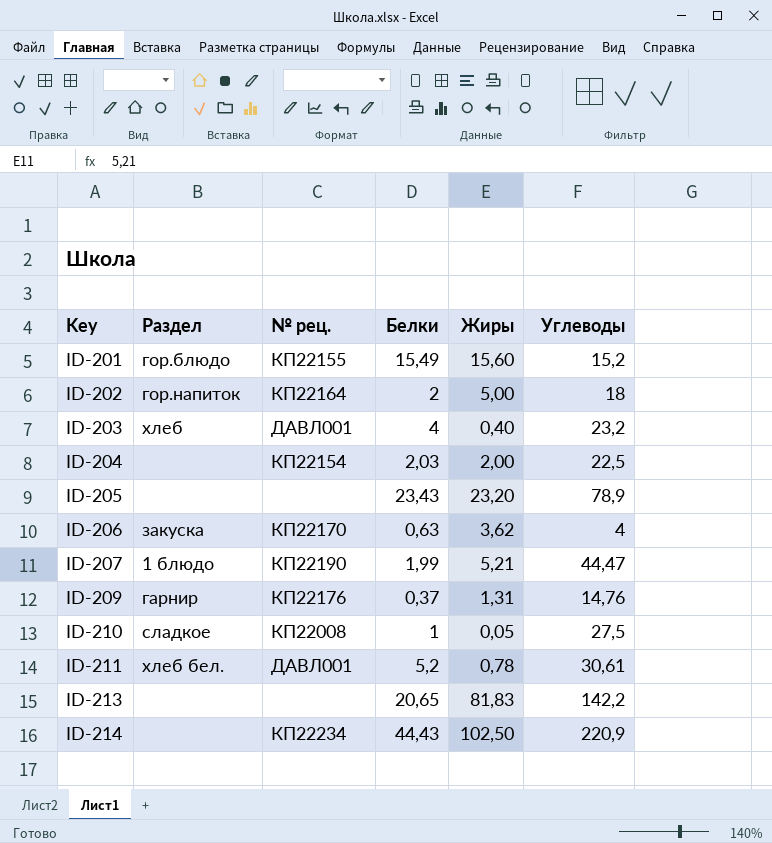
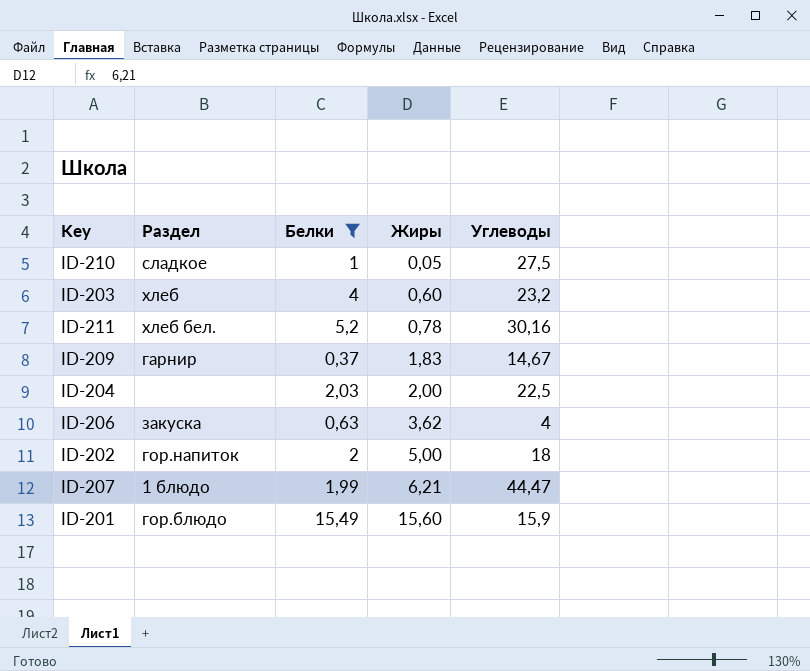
filter: none -> Белки <= 15,49
row order: Key ascending -> Жиры ascending
column № рец. | position: 3 -> none
ID-203 | Жиры: 0,40 -> 0,60
ID-211 | Углеводы: 30,61 -> 30,16
ID-209 | Жиры: 1,31 -> 1,83
ID-209 | Углеводы: 14,76 -> 14,67
ID-207 | Жиры: 5,21 -> 6,21
ID-201 | Углеводы: 15,2 -> 15,9

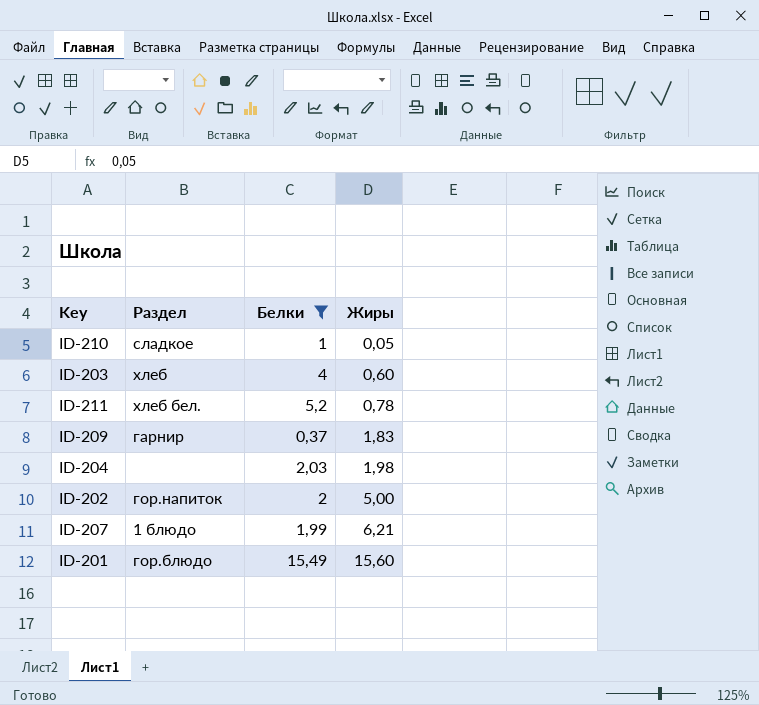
column Углеводы | position: 5 -> none
row ID-206: закуска | 0,63 | 3,62 | 4 -> none
ID-204 | Жиры: 2,00 -> 1,98

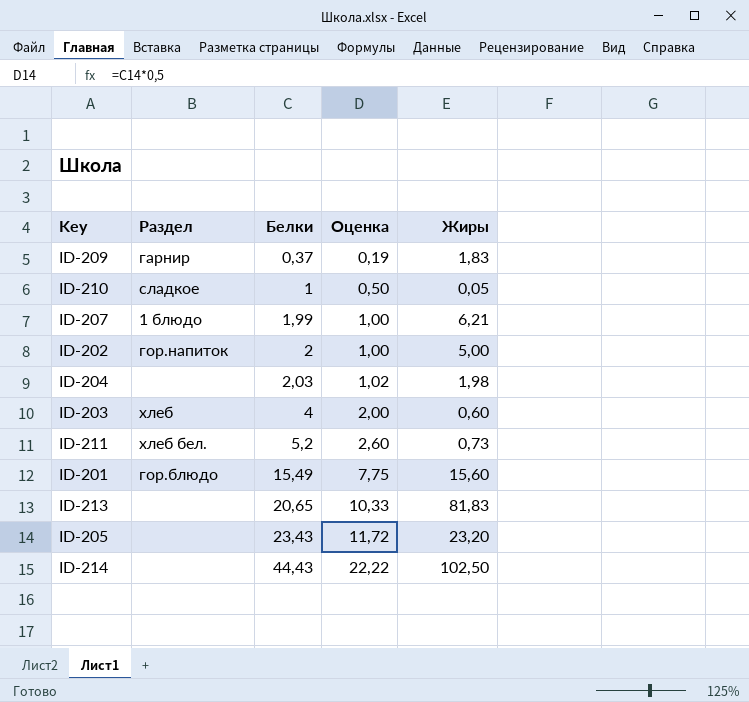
filter: Белки <= 15,49 -> none
row order: Жиры ascending -> Белки ascending
column Оценка | formula: none -> [Белки] * 0,5
ID-211 | Жиры: 0,78 -> 0,73

